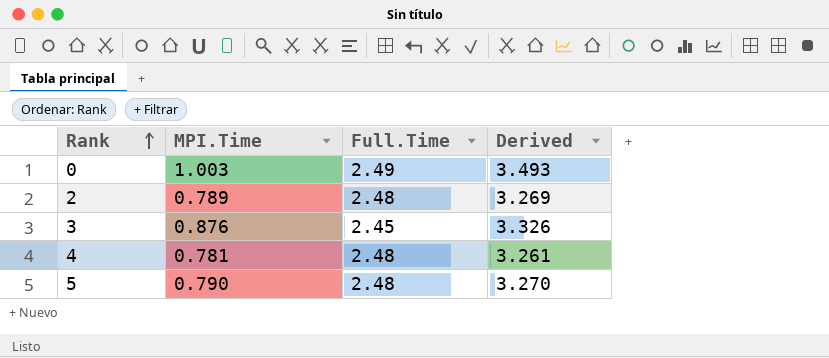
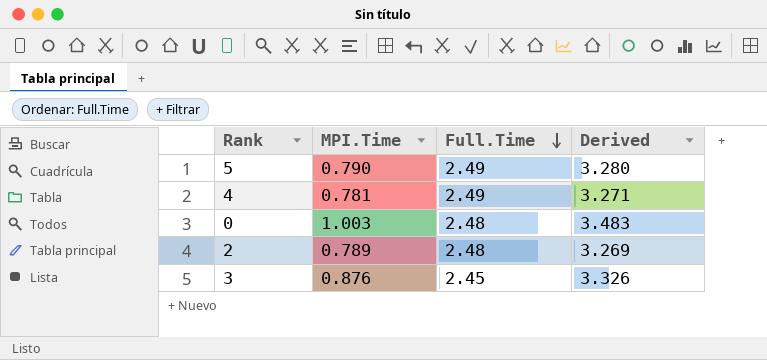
row order: Rank ascending -> Full.Time descending
5 | Full.Time: 2.48 -> 2.49
5 | Derived: 3.270 -> 3.280
4 | Full.Time: 2.48 -> 2.49
4 | Derived: 3.261 -> 3.271
0 | Full.Time: 2.49 -> 2.48
0 | Derived: 3.493 -> 3.483

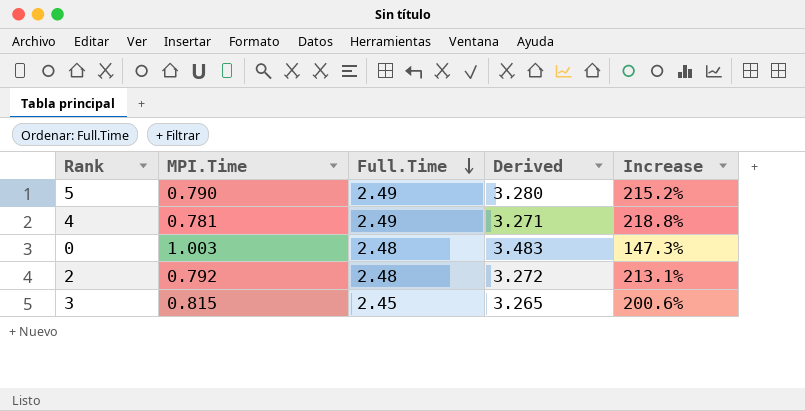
column Increase | formula: none -> ([Full.Time] - [MPI.Time]) / [MPI.Time]
2 | MPI.Time: 0.789 -> 0.792
2 | Derived: 3.269 -> 3.272
3 | MPI.Time: 0.876 -> 0.815
3 | Derived: 3.326 -> 3.265

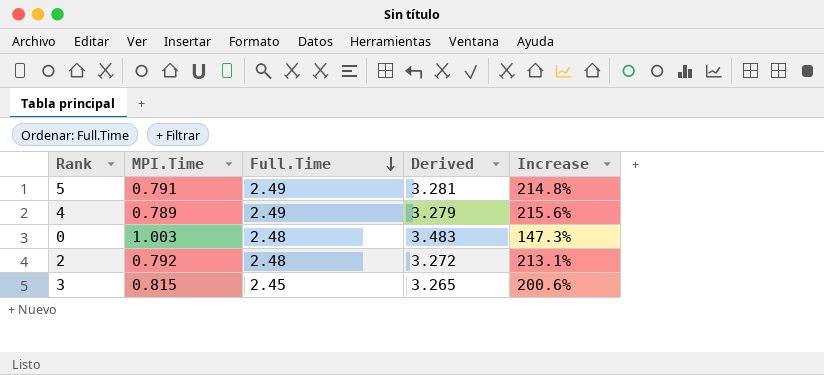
5 | MPI.Time: 0.790 -> 0.791
5 | Derived: 3.280 -> 3.281
5 | Increase: 215.2% -> 214.8%
4 | MPI.Time: 0.781 -> 0.789
4 | Derived: 3.271 -> 3.279
4 | Increase: 218.8% -> 215.6%

